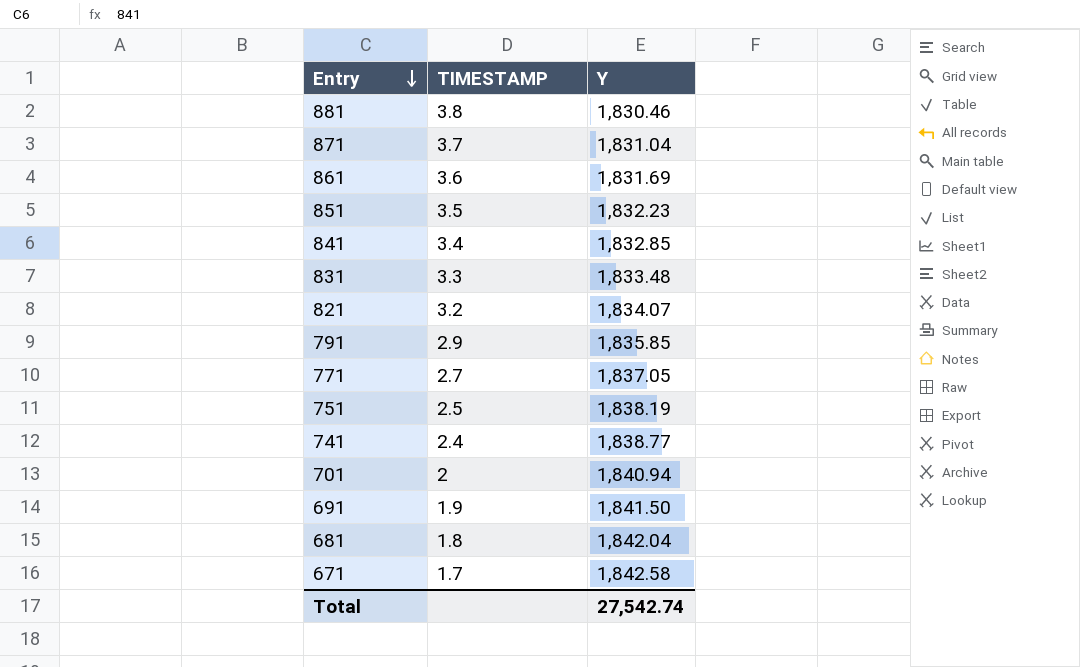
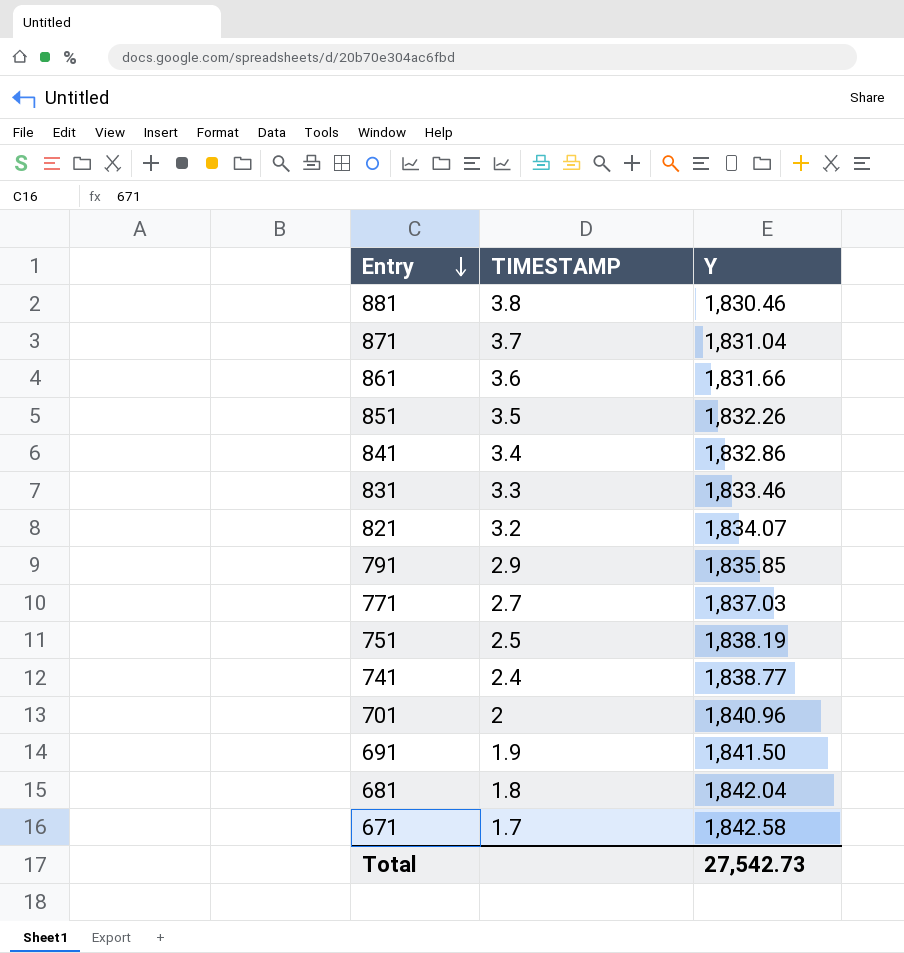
861 | Y: 1,831.69 -> 1,831.66
851 | Y: 1,832.23 -> 1,832.26
841 | Y: 1,832.85 -> 1,832.86
831 | Y: 1,833.48 -> 1,833.46
771 | Y: 1,837.05 -> 1,837.03
701 | Y: 1,840.94 -> 1,840.96
Total | Y: 27,542.74 -> 27,542.73

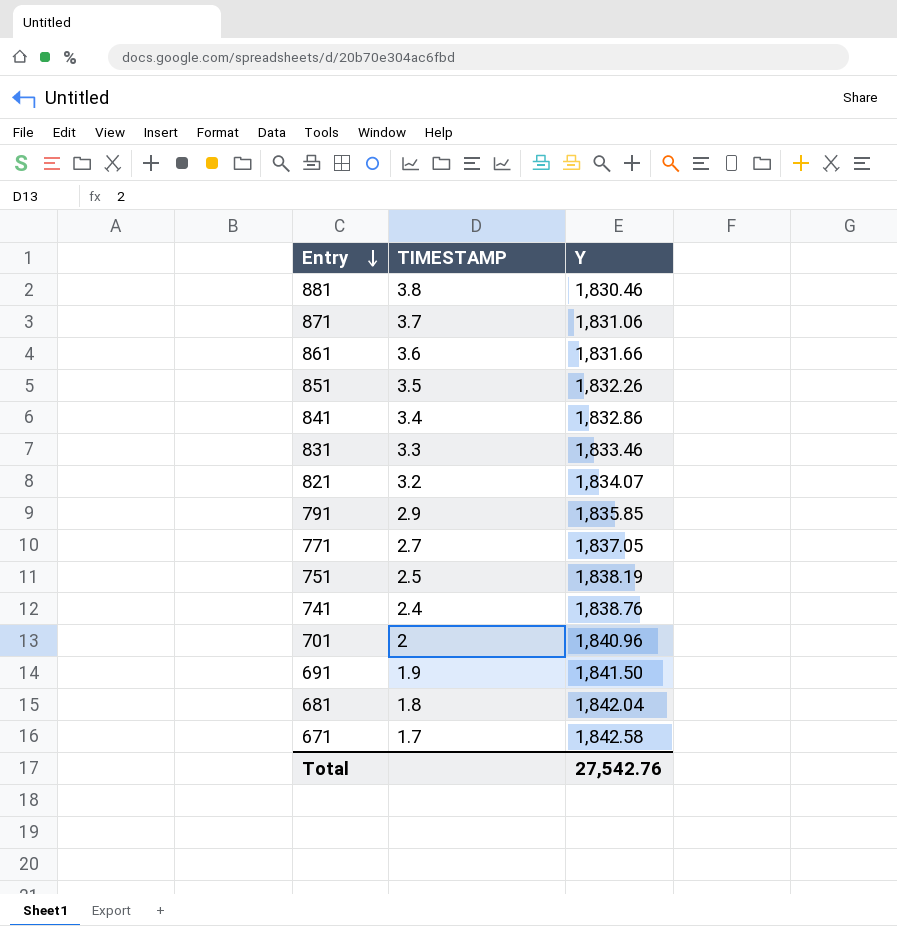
871 | Y: 1,831.04 -> 1,831.06
771 | Y: 1,837.03 -> 1,837.05
741 | Y: 1,838.77 -> 1,838.76
Total | Y: 27,542.73 -> 27,542.76

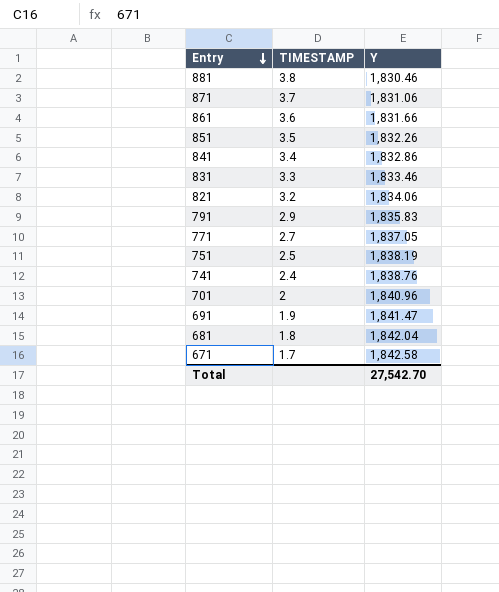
821 | Y: 1,834.07 -> 1,834.06
791 | Y: 1,835.85 -> 1,835.83
691 | Y: 1,841.50 -> 1,841.47
Total | Y: 27,542.76 -> 27,542.70

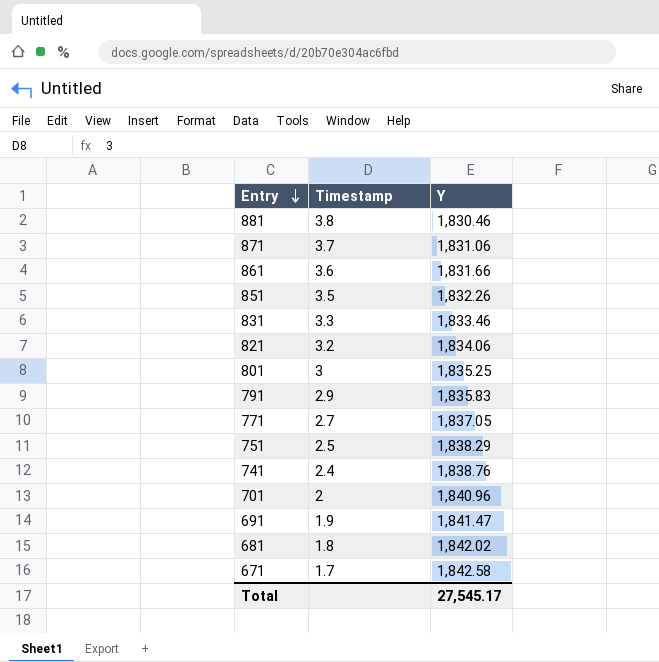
column name: TIMESTAMP -> Timestamp
row 841: 3.4 | 1,832.86 -> none
row 801: none -> 3 | 1,835.25
751 | Y: 1,838.19 -> 1,838.29
681 | Y: 1,842.04 -> 1,842.02
Total | Y: 27,542.70 -> 27,545.17

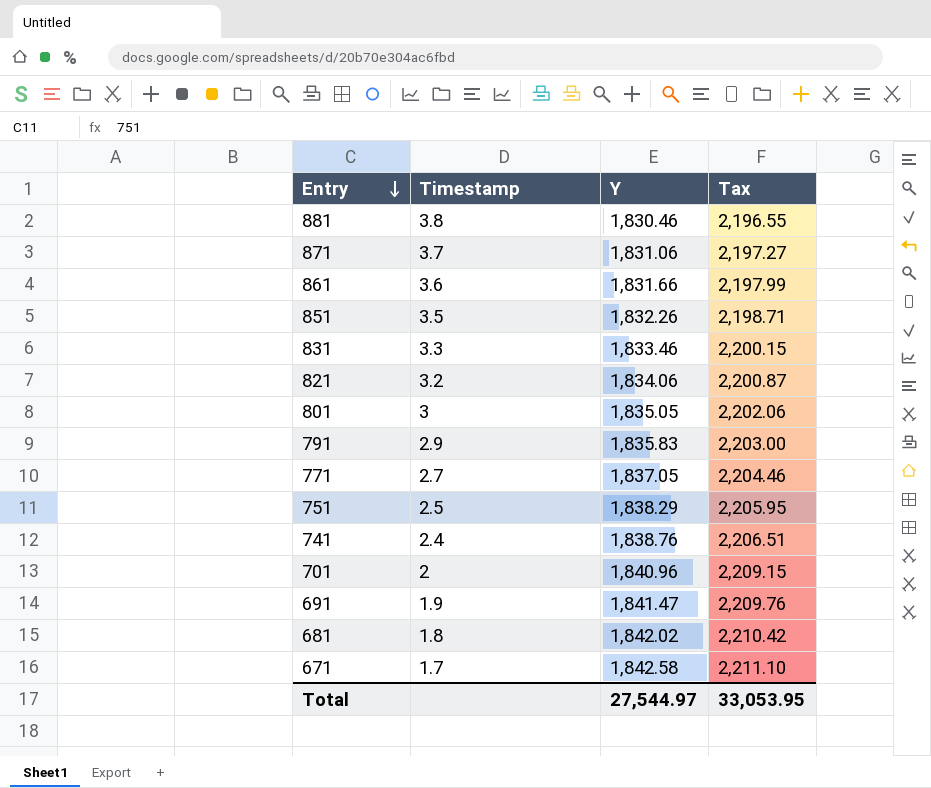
column Tax | formula: none -> [Y] * 1.2
801 | Y: 1,835.25 -> 1,835.05
Total | Y: 27,545.17 -> 27,544.97

